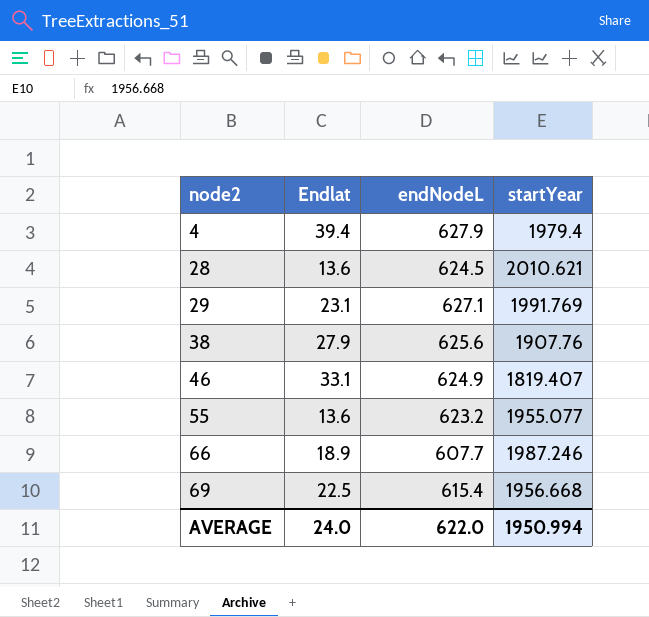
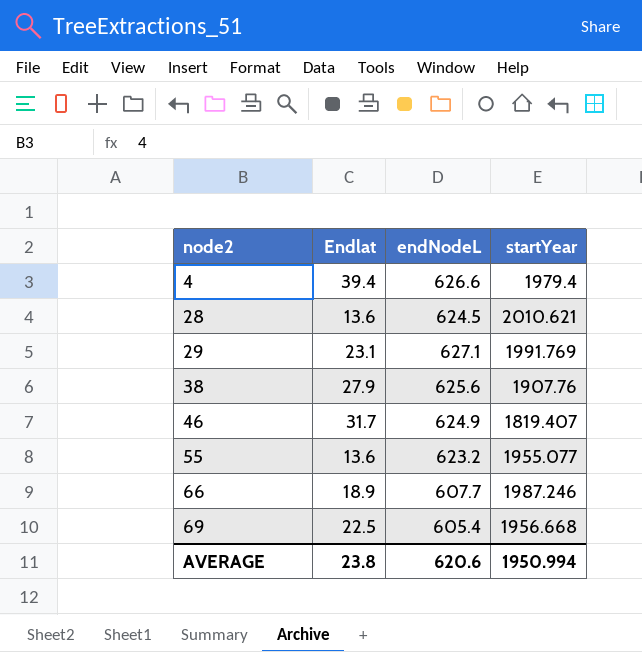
4 | endNodeL: 627.9 -> 626.6
46 | Endlat: 33.1 -> 31.7
69 | endNodeL: 615.4 -> 605.4
AVERAGE | Endlat: 24.0 -> 23.8
AVERAGE | endNodeL: 622.0 -> 620.6

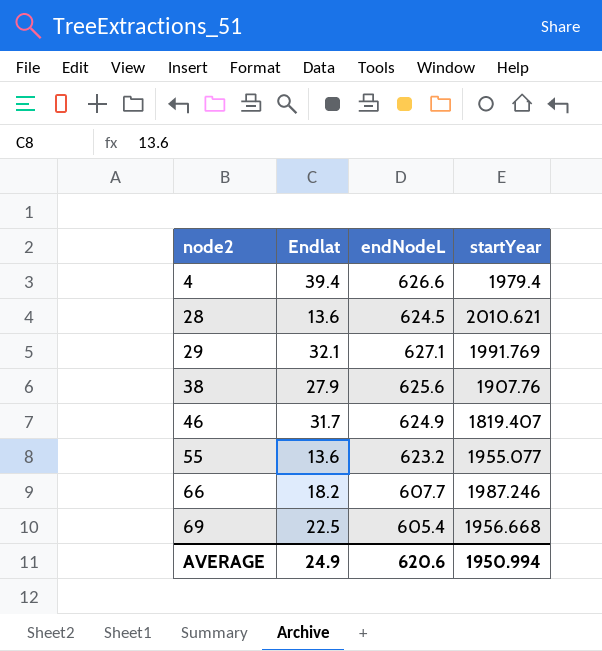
29 | Endlat: 23.1 -> 32.1
66 | Endlat: 18.9 -> 18.2
AVERAGE | Endlat: 23.8 -> 24.9

